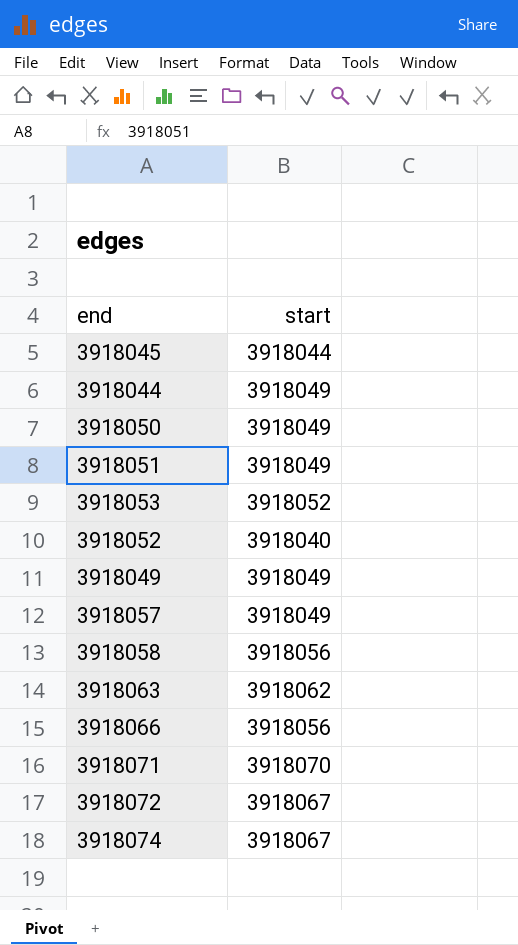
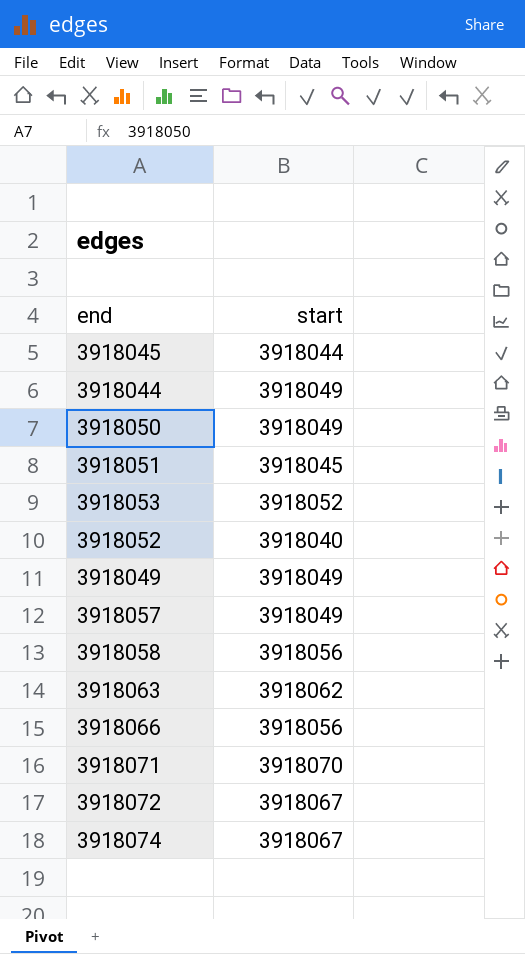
3918051 | start: 3918049 -> 3918045

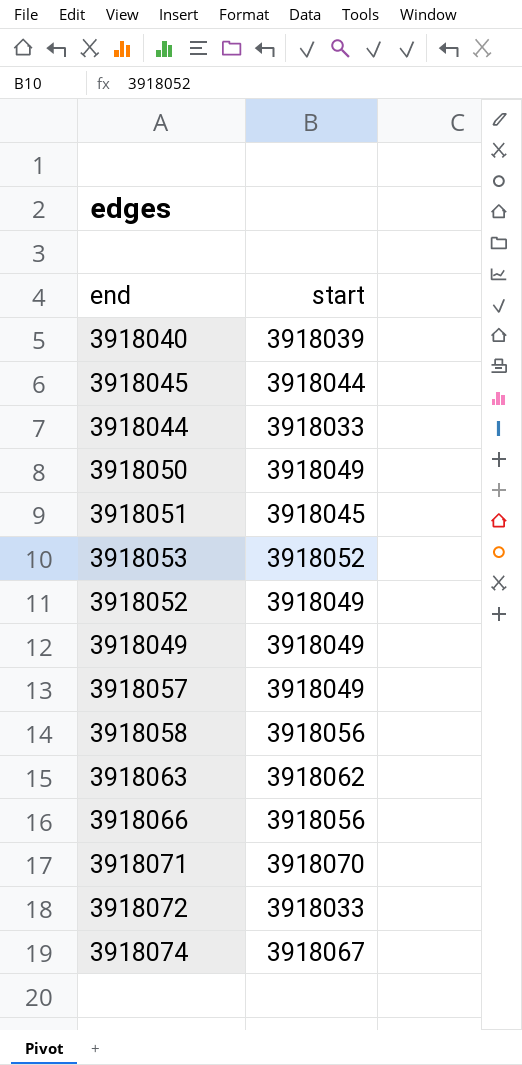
row 3918040: none -> 3918039
3918044 | start: 3918049 -> 3918033
3918052 | start: 3918040 -> 3918049
3918072 | start: 3918067 -> 3918033

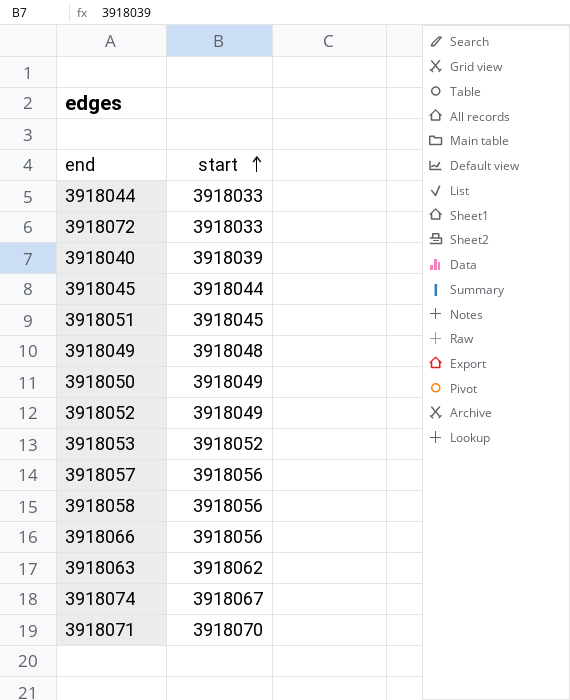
row order: none -> start ascending
3918049 | start: 3918049 -> 3918048
3918057 | start: 3918049 -> 3918056

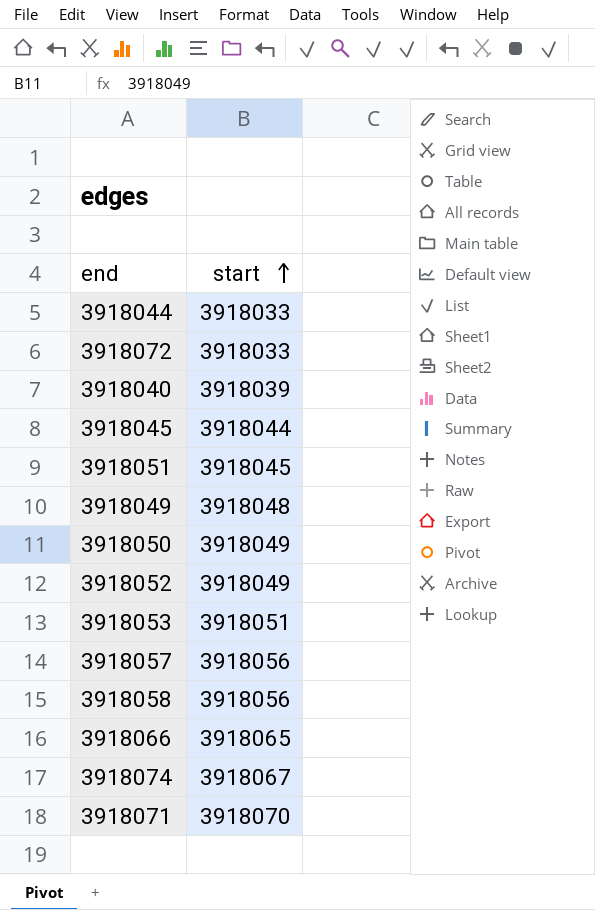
row 3918063: 3918062 -> none
3918053 | start: 3918052 -> 3918051
3918066 | start: 3918056 -> 3918065

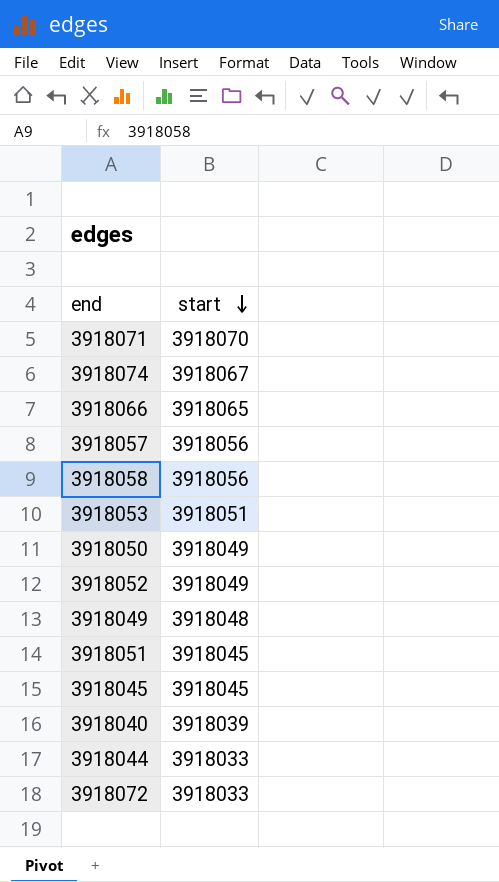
row order: start ascending -> start descending
3918045 | start: 3918044 -> 3918045

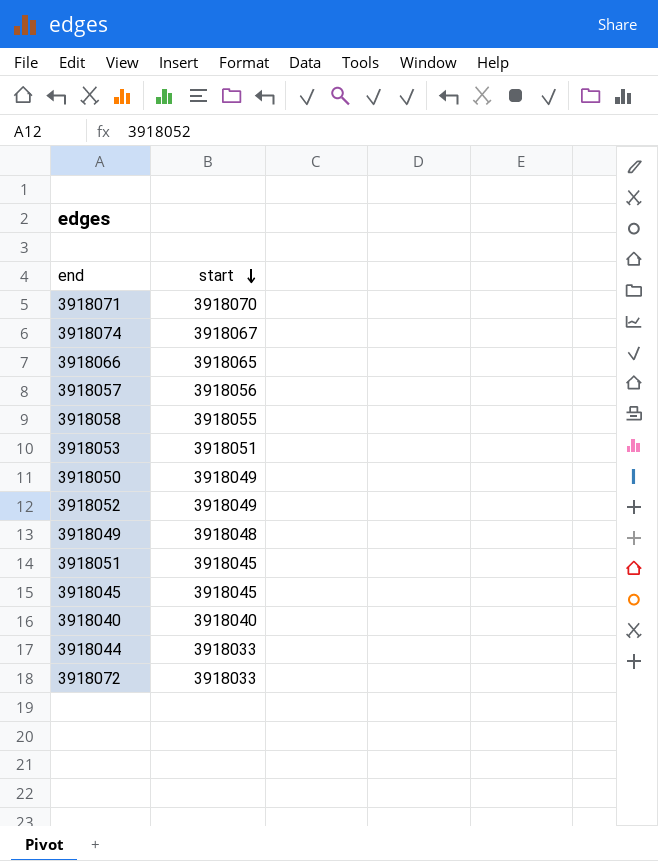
3918058 | start: 3918056 -> 3918055
3918040 | start: 3918039 -> 3918040

